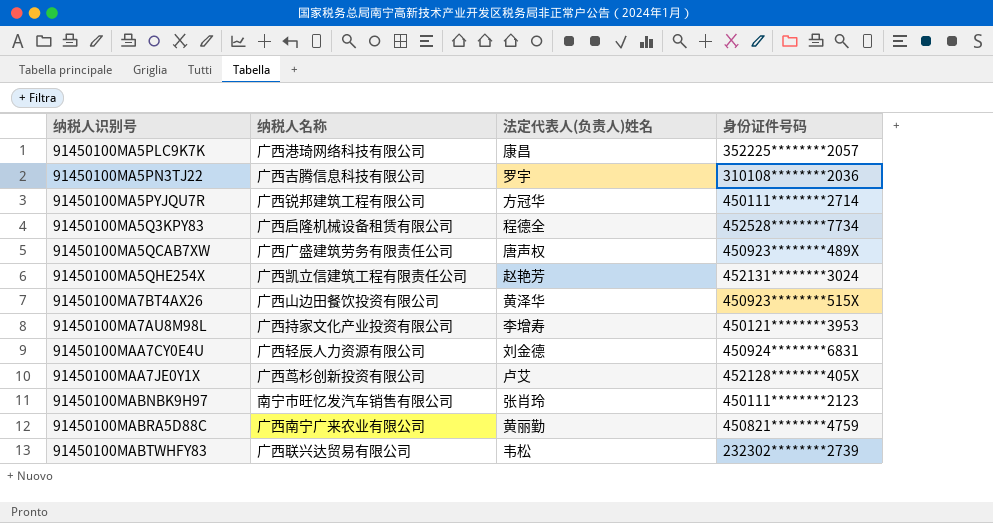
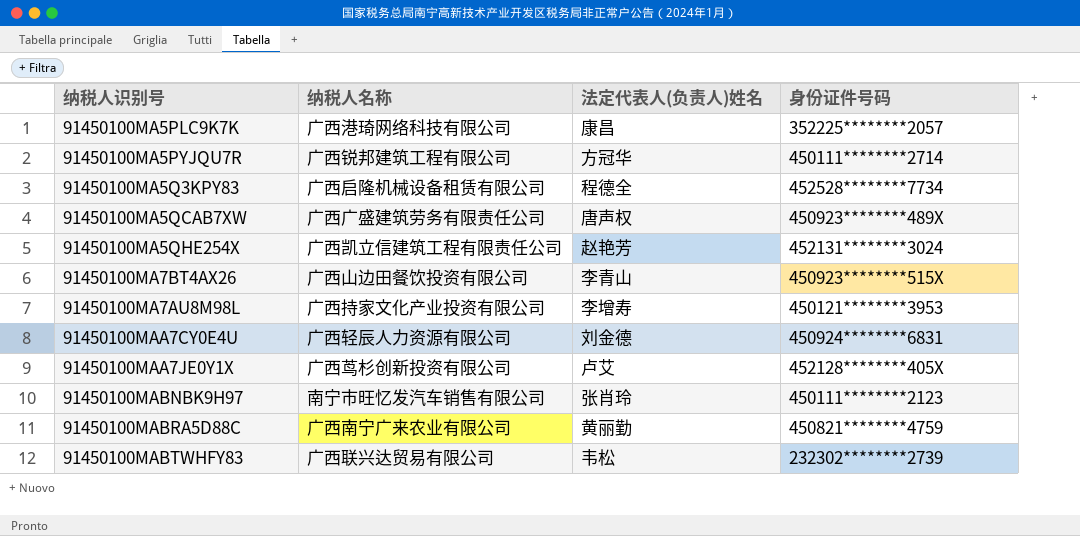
row 91450100MA5PN3TJ22: 广西吉腾信息科技有限公司 | 罗宇 | 310108********2036 -> none
91450100MA7BT4AX26 | 法定代表人(负责人)姓名: 黄泽华 -> 李青山

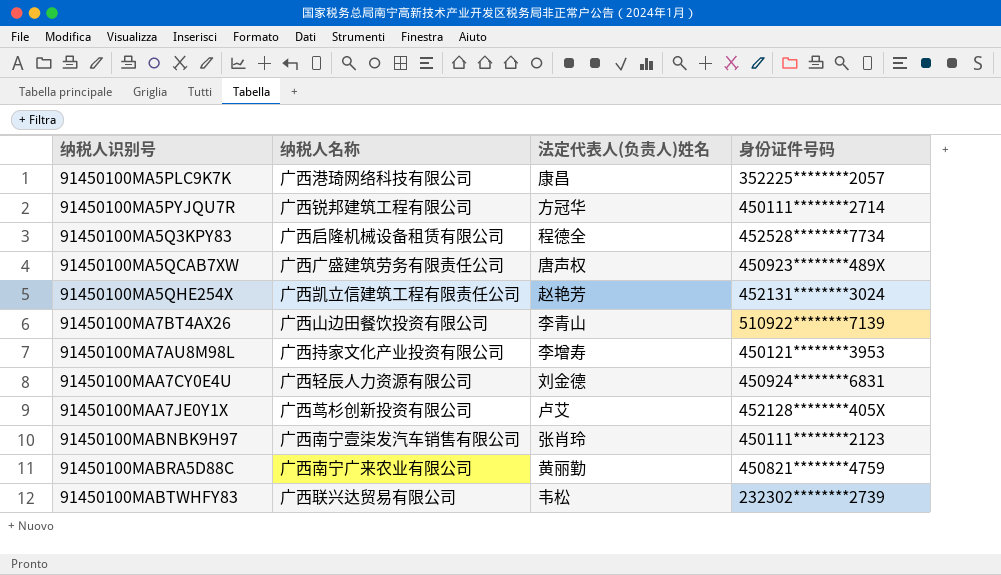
91450100MA7BT4AX26 | 身份证件号码: 450923********515X -> 510922********7139
91450100MABNBK9H97 | 纳税人名称: 南宁市旺忆发汽车销售有限公司 -> 广西南宁壹柒发汽车销售有限公司

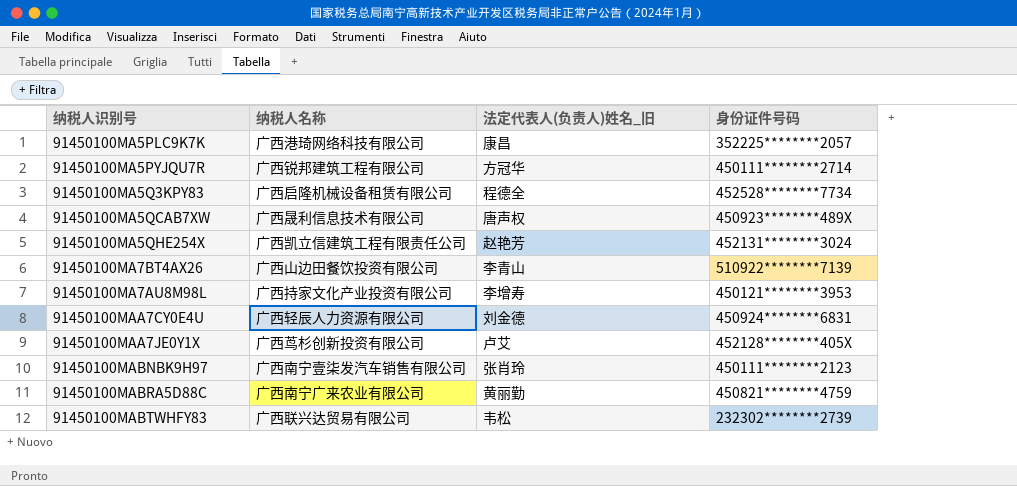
column name: 法定代表人(负责人)姓名 -> 法定代表人(负责人)姓名_旧
91450100MA5QCAB7XW | 纳税人名称: 广西广盛建筑劳务有限责任公司 -> 广西晟利信息技术有限公司

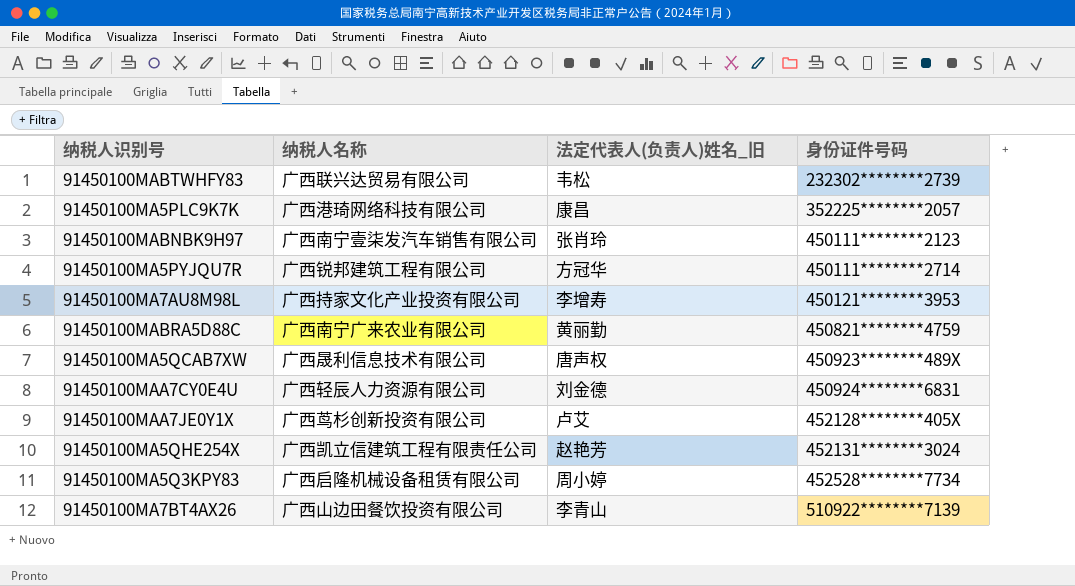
row order: none -> 身份证件号码 ascending
91450100MA5Q3KPY83 | 法定代表人(负责人)姓名_旧: 程德全 -> 周小婷

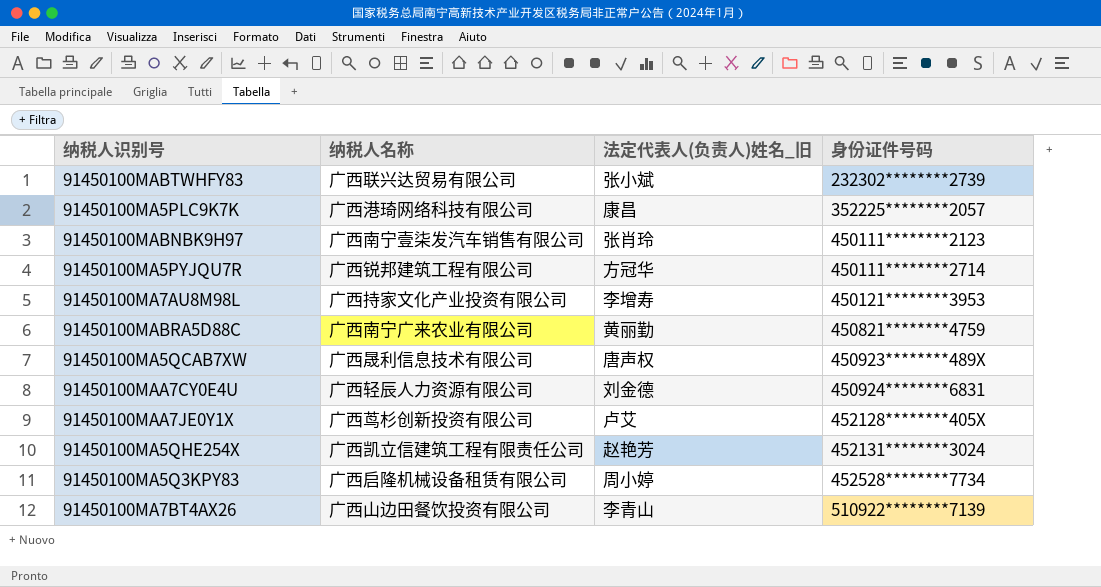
91450100MABTWHFY83 | 法定代表人(负责人)姓名_旧: 韦松 -> 张小斌

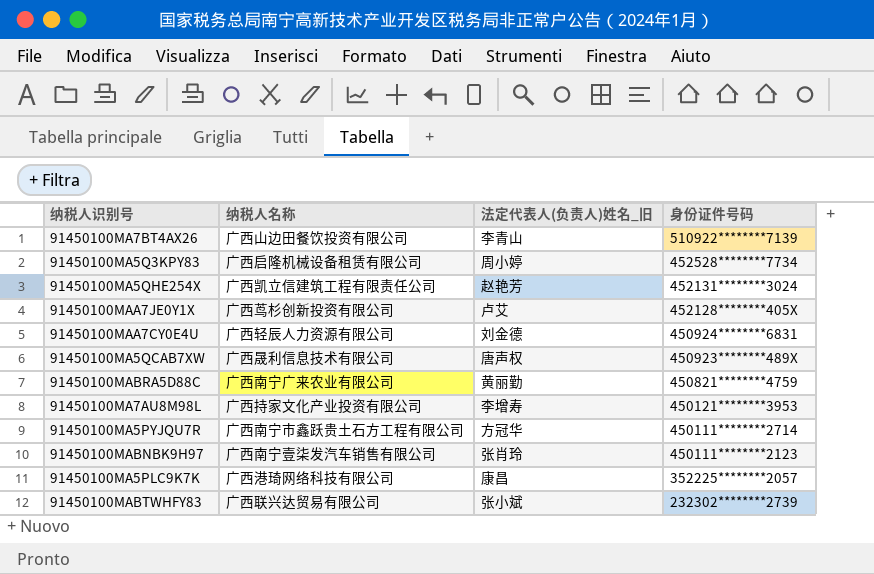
row order: 身份证件号码 ascending -> 身份证件号码 descending
91450100MA5PYJQU7R | 纳税人名称: 广西锐邦建筑工程有限公司 -> 广西南宁市鑫跃贵土石方工程有限公司

